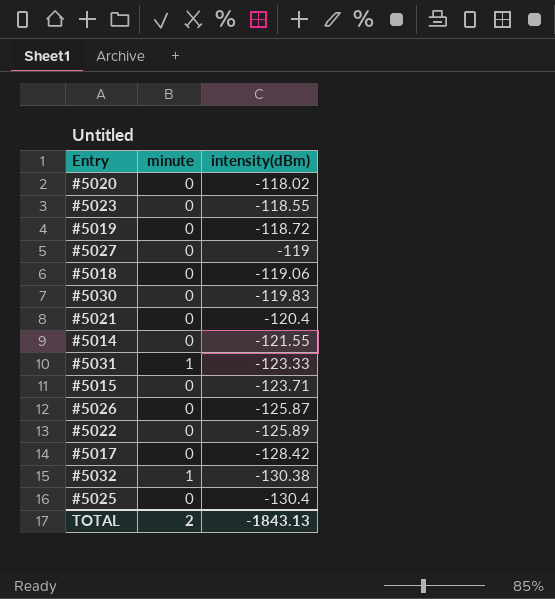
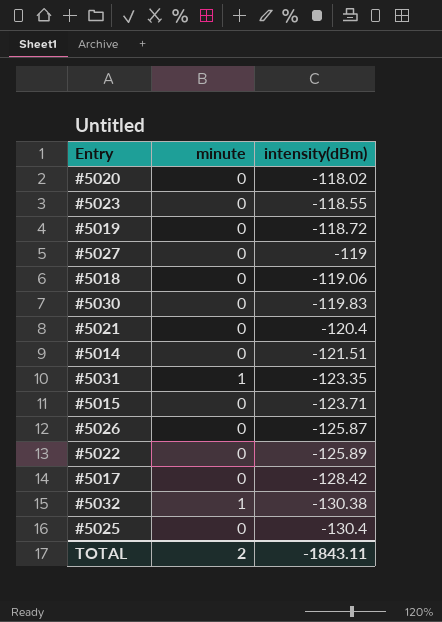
#5014 | intensity(dBm): -121.55 -> -121.51
#5031 | intensity(dBm): -123.33 -> -123.35
TOTAL | intensity(dBm): -1843.13 -> -1843.11

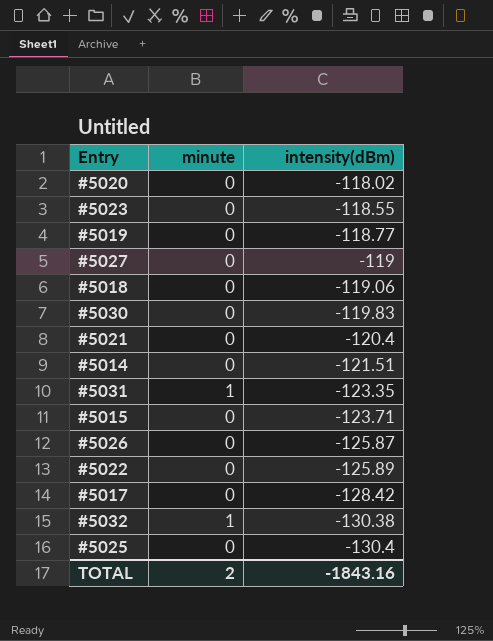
#5019 | intensity(dBm): -118.72 -> -118.77
TOTAL | intensity(dBm): -1843.11 -> -1843.16

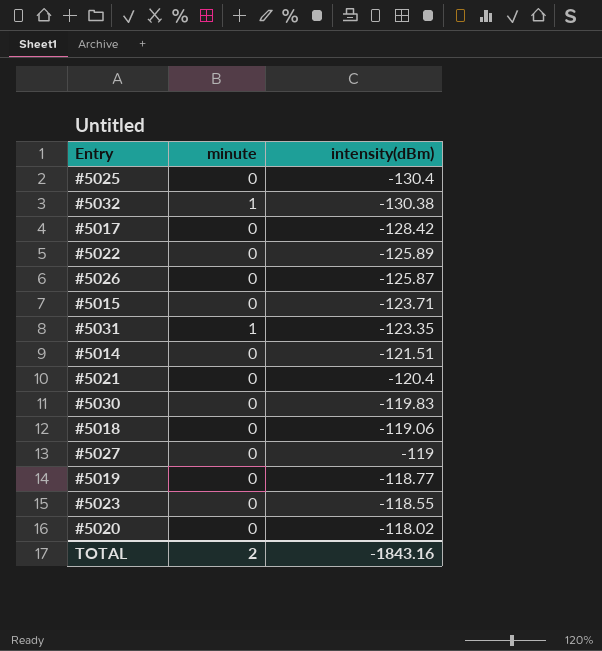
row order: intensity(dBm) descending -> intensity(dBm) ascending

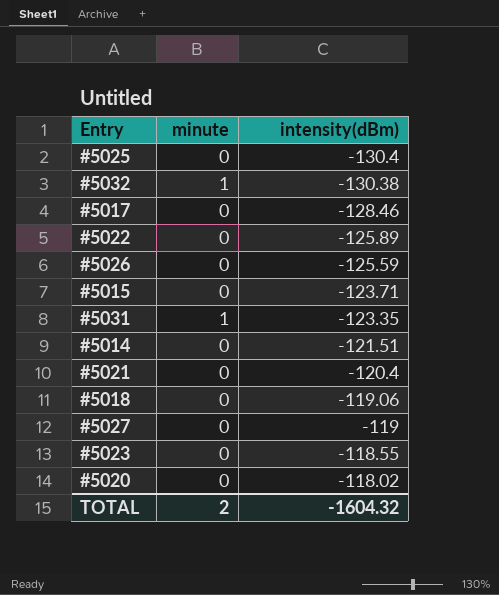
row #5030: 0 | -119.83 -> none
row #5019: 0 | -118.77 -> none
#5017 | intensity(dBm): -128.42 -> -128.46
#5026 | intensity(dBm): -125.87 -> -125.59
TOTAL | intensity(dBm): -1843.16 -> -1604.32

